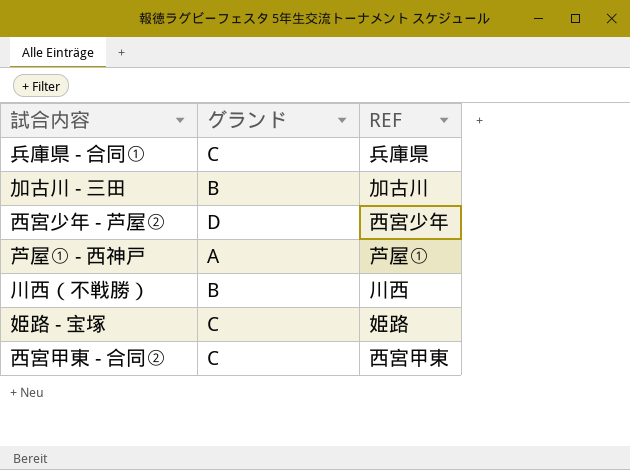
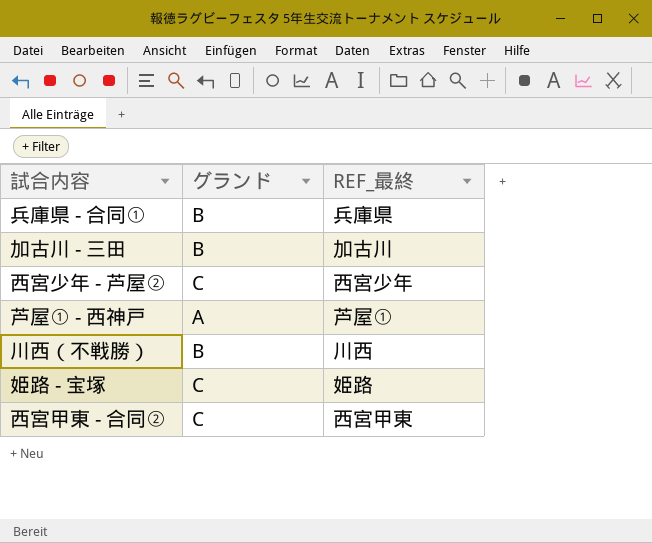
column name: REF -> REF_最終
兵庫県 - 合同① | グランド: C -> B
西宮少年 - 芦屋② | グランド: D -> C

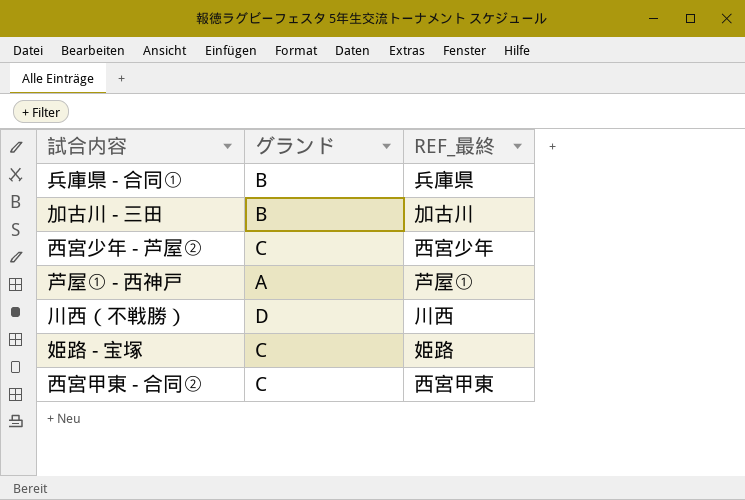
川西（不戦勝） | グランド: B -> D

